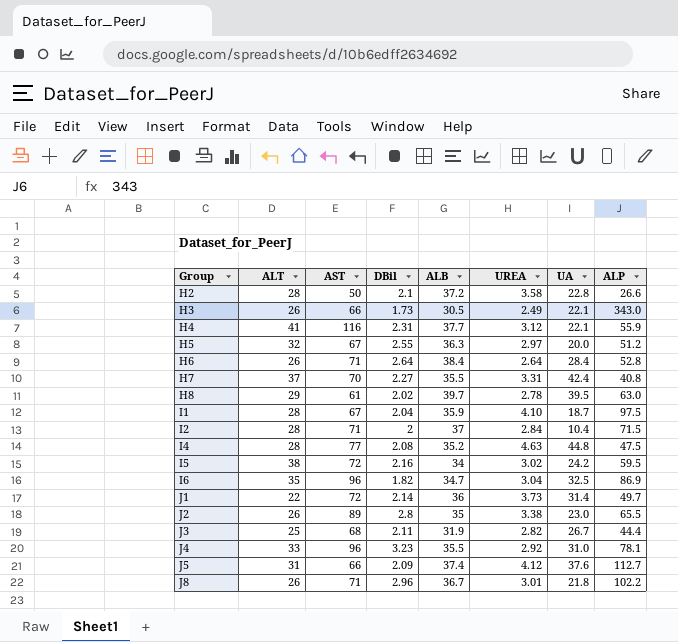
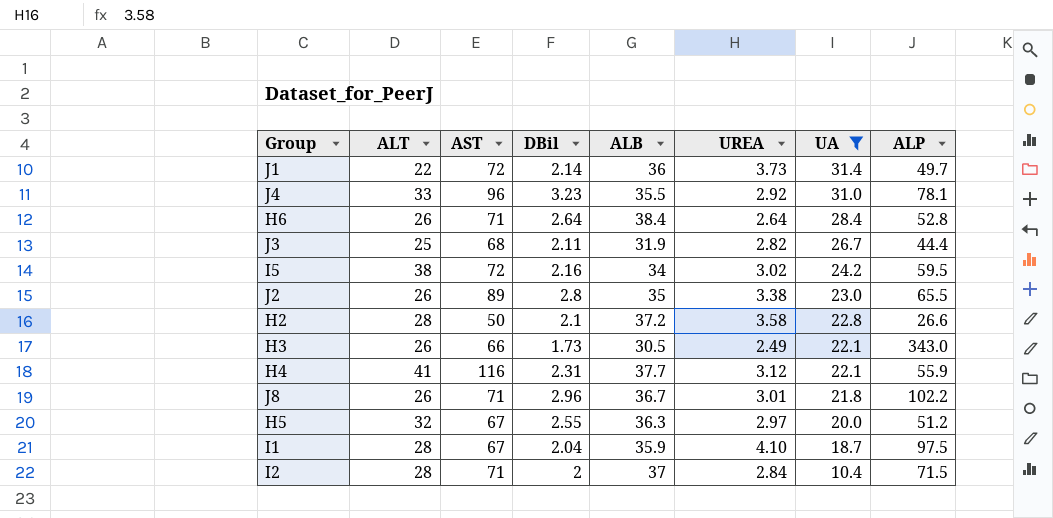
filter: none -> UA <= 31.4
row order: Group ascending -> UA descending

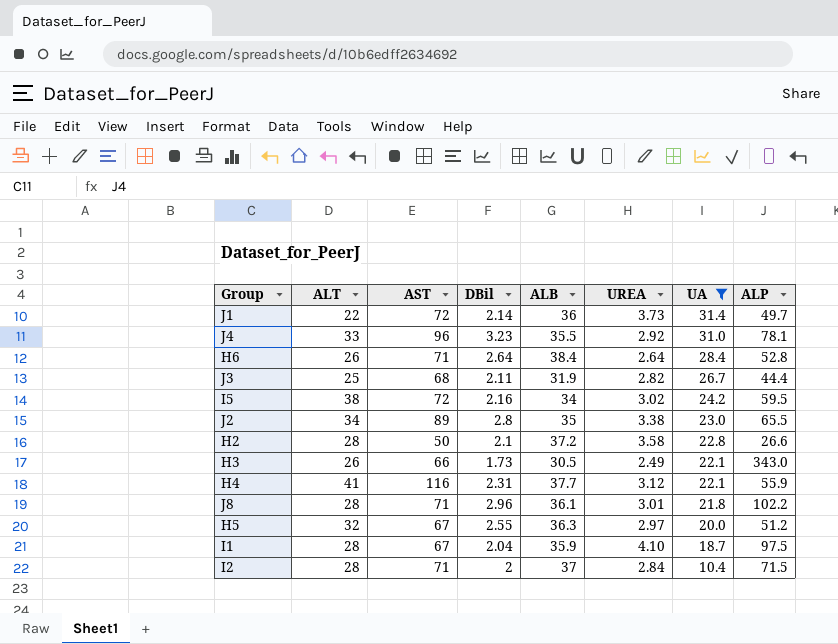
J2 | ALT: 26 -> 34
J8 | ALT: 26 -> 28
J8 | ALB: 36.7 -> 36.1

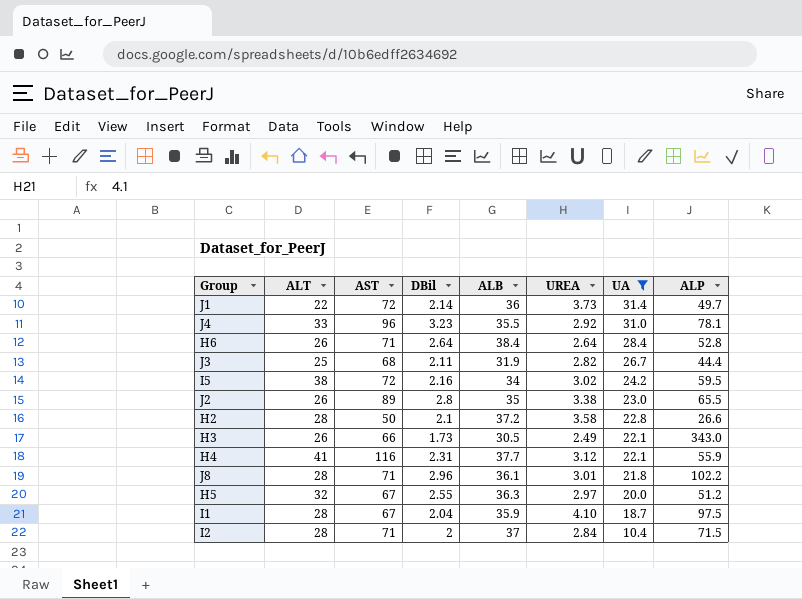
J2 | ALT: 34 -> 26

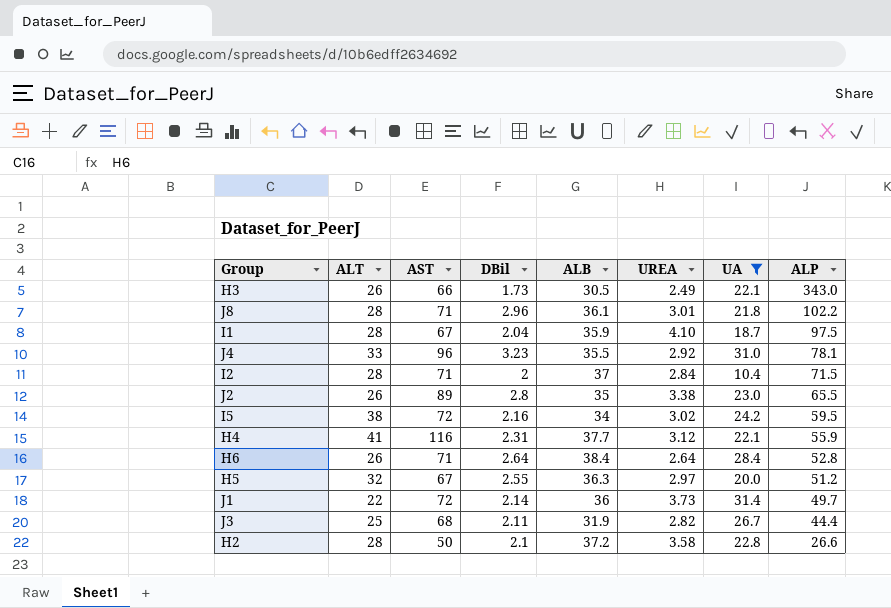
row order: UA descending -> ALP descending

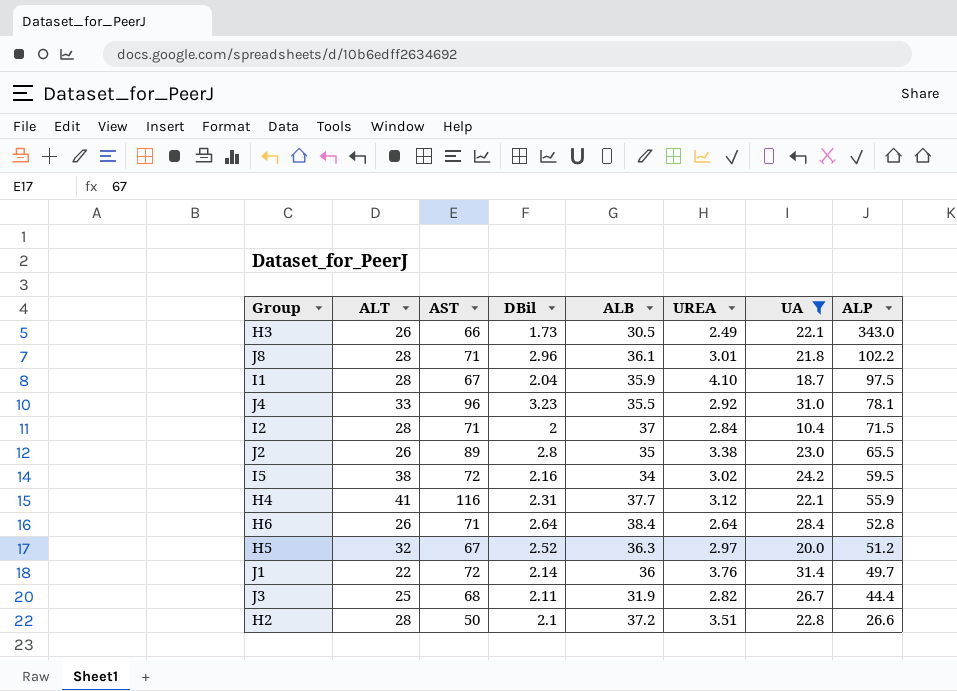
H5 | DBil: 2.55 -> 2.52
J1 | UREA: 3.73 -> 3.76
H2 | UREA: 3.58 -> 3.51

